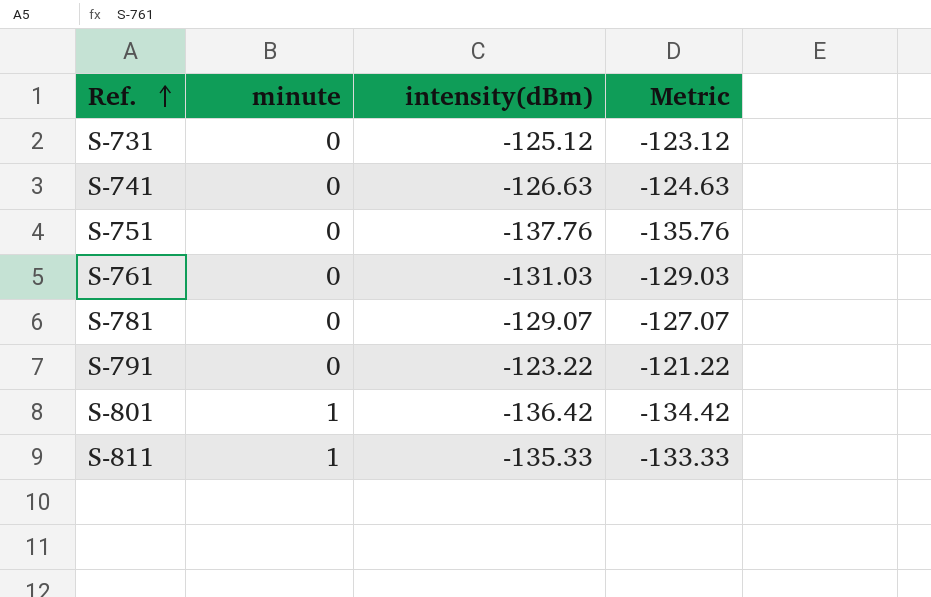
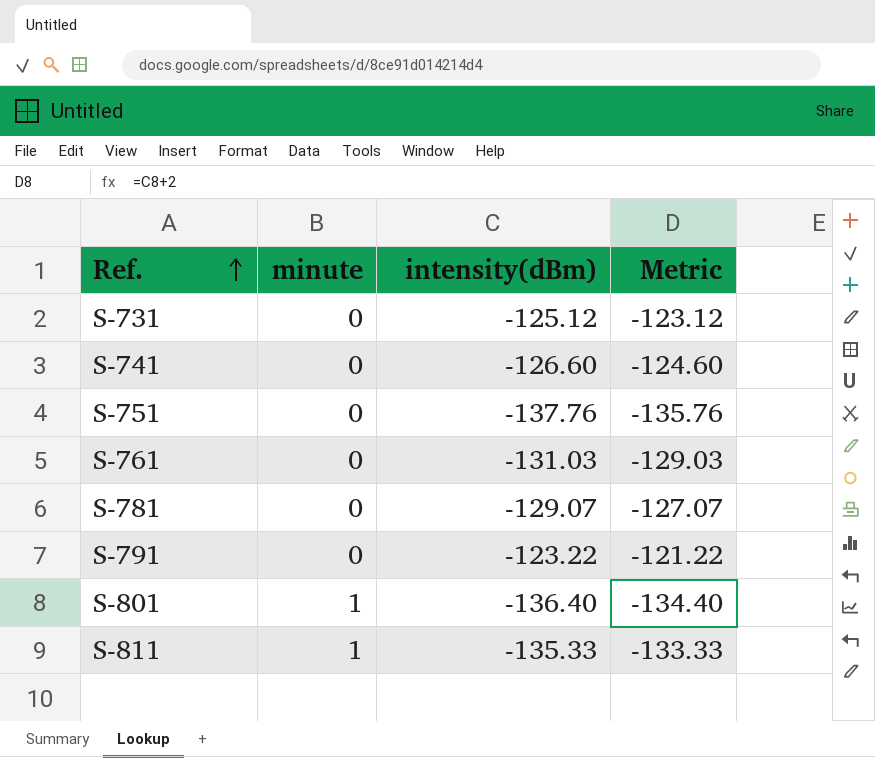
S-741 | intensity(dBm): -126.63 -> -126.60
S-741 | Metric: -124.63 -> -124.60
S-801 | intensity(dBm): -136.42 -> -136.40
S-801 | Metric: -134.42 -> -134.40

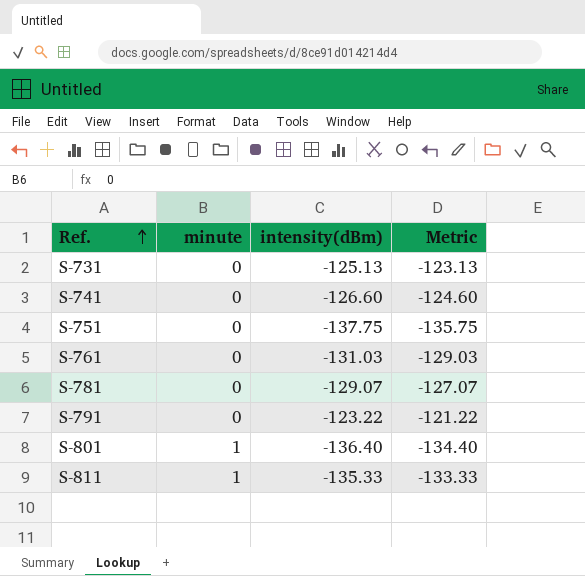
S-731 | intensity(dBm): -125.12 -> -125.13
S-731 | Metric: -123.12 -> -123.13
S-751 | intensity(dBm): -137.76 -> -137.75
S-751 | Metric: -135.76 -> -135.75

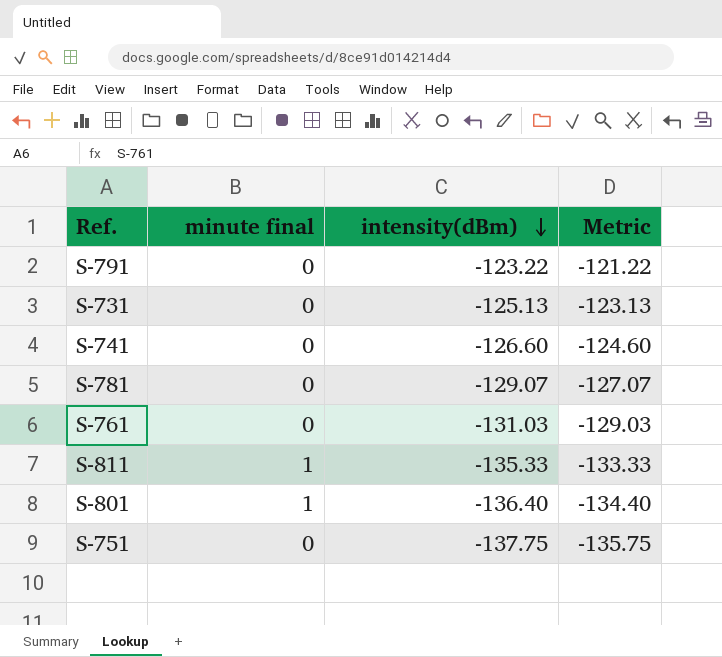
row order: Ref. ascending -> intensity(dBm) descending
column name: minute -> minute final

